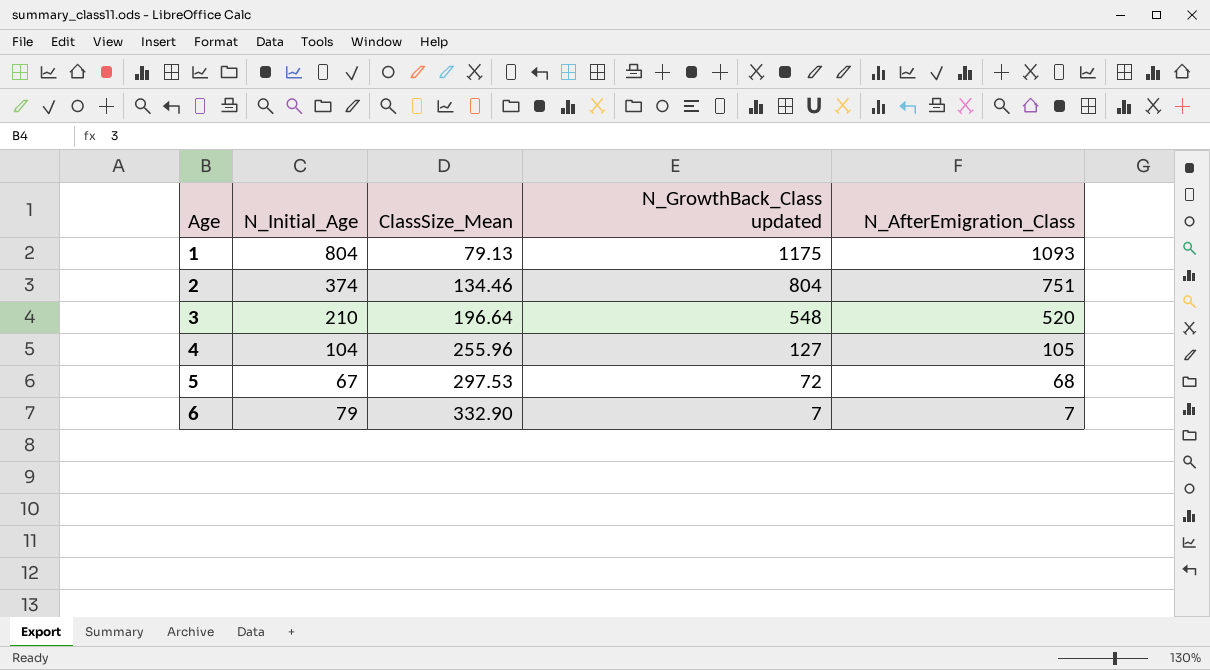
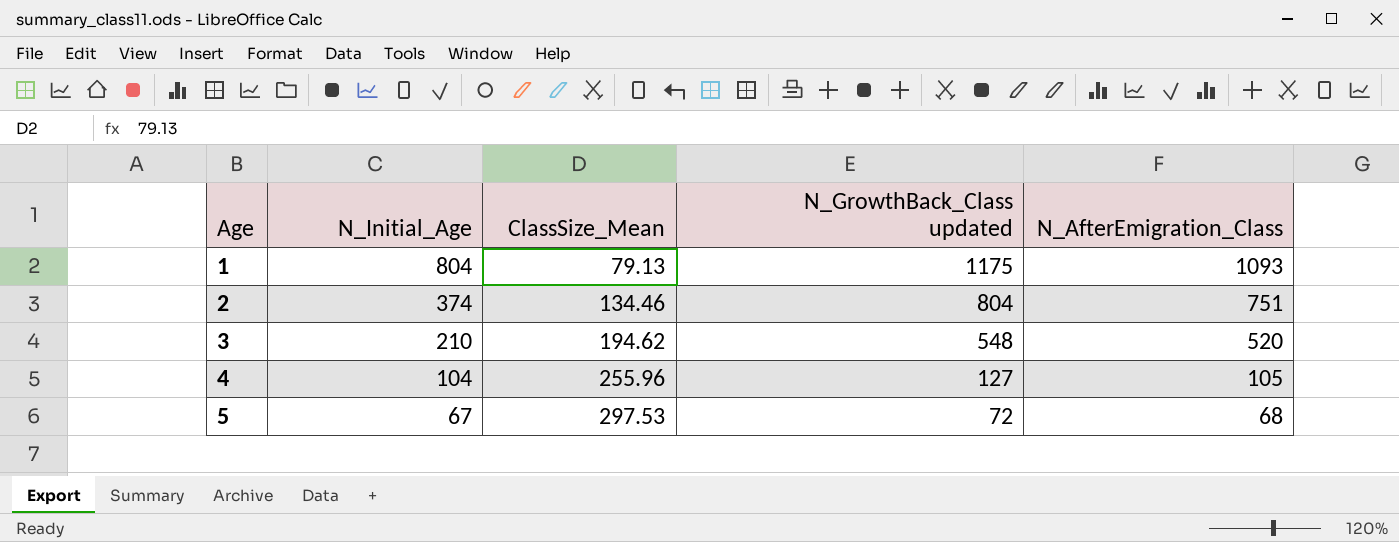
row 6: 79 | 332.90 | 7 | 7 -> none
3 | ClassSize_Mean: 196.64 -> 194.62

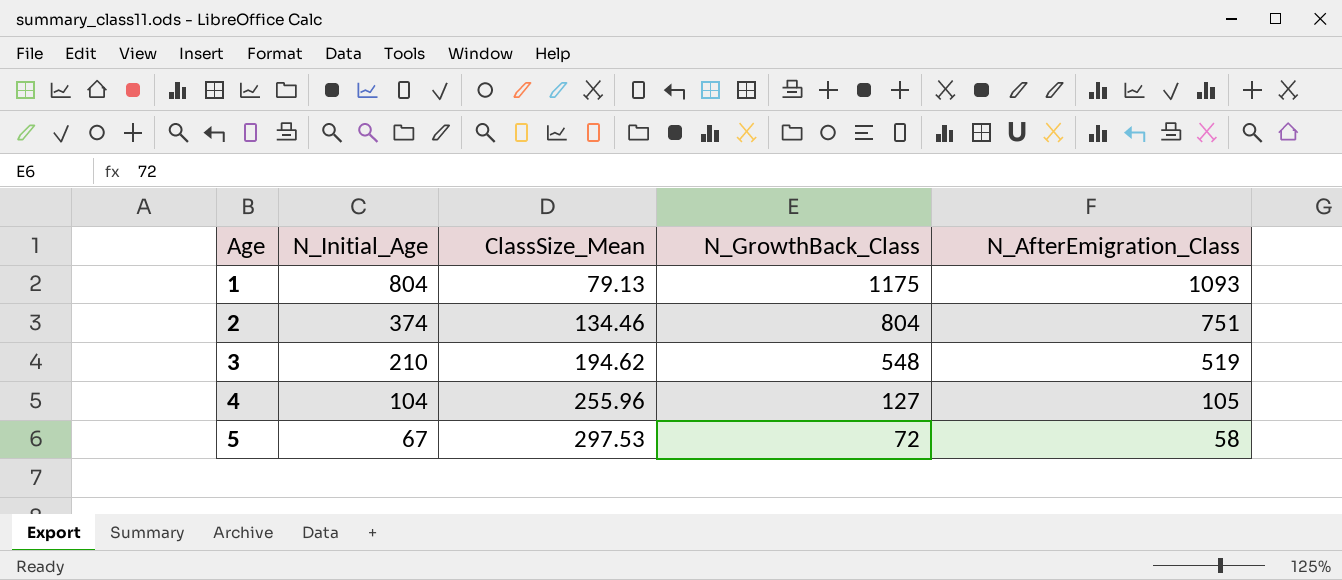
column name: N_GrowthBack_Class updated -> N_GrowthBack_Class
3 | N_AfterEmigration_Class: 520 -> 519
5 | N_AfterEmigration_Class: 68 -> 58

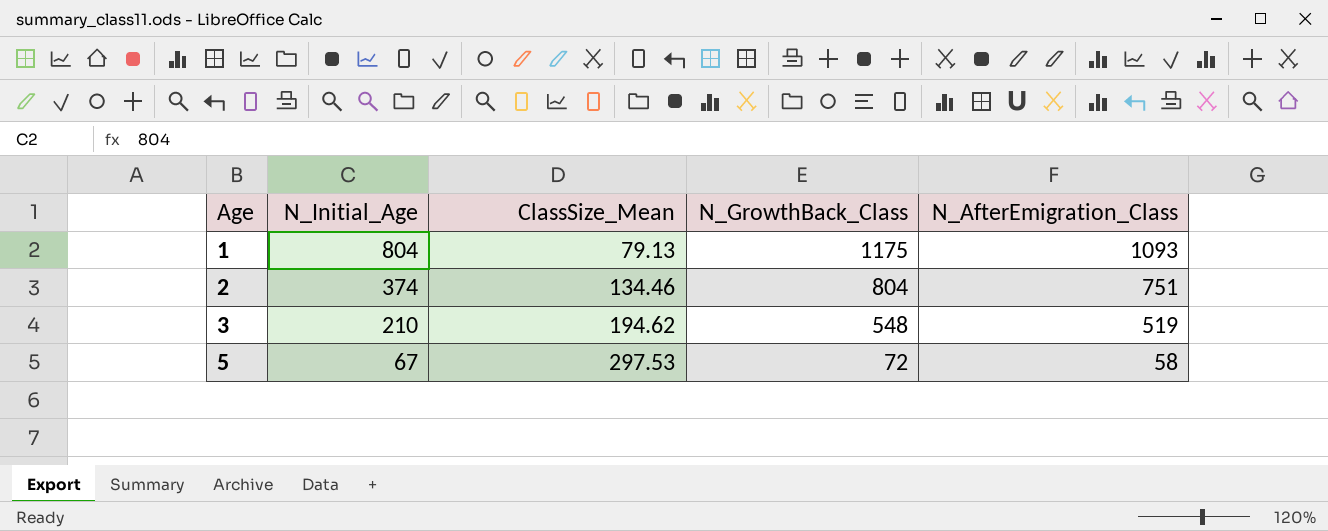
row 4: 104 | 255.96 | 127 | 105 -> none

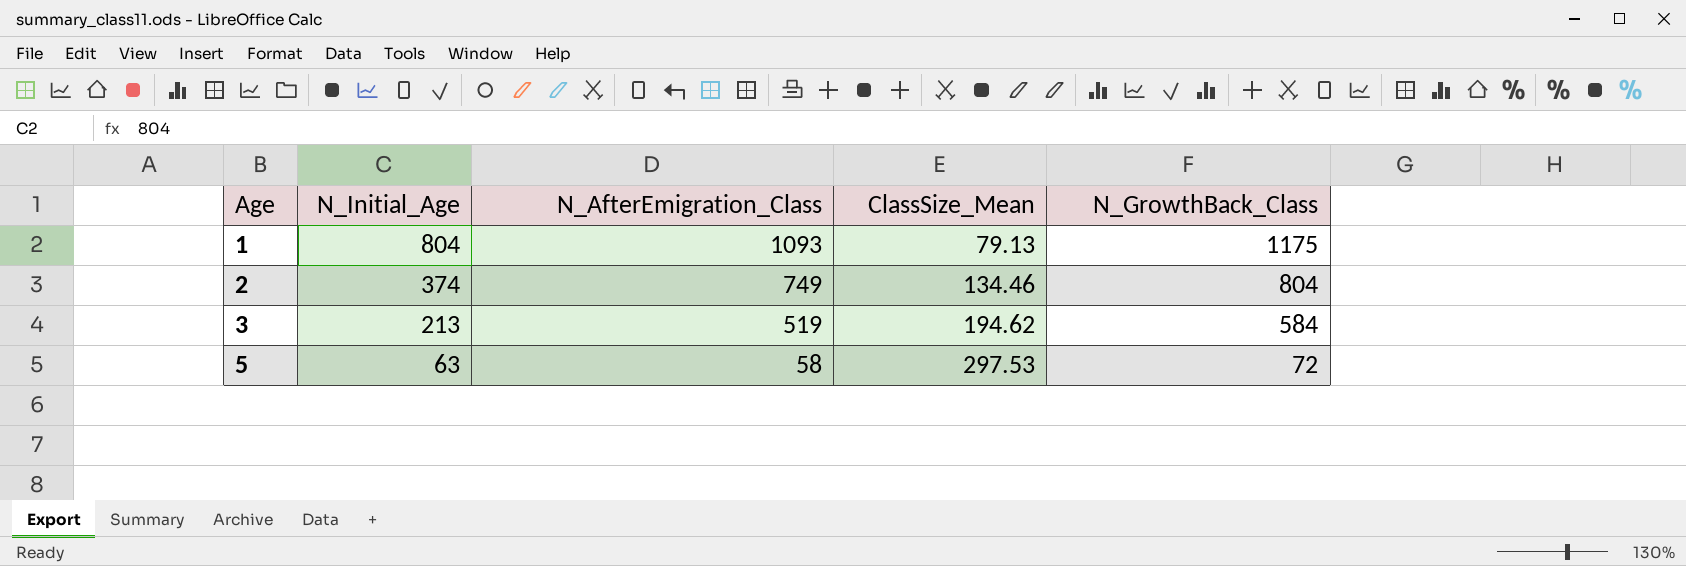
column N_AfterEmigration_Class | position: 5 -> 3
2 | N_AfterEmigration_Class: 751 -> 749
3 | N_Initial_Age: 210 -> 213
3 | N_GrowthBack_Class: 548 -> 584
5 | N_Initial_Age: 67 -> 63

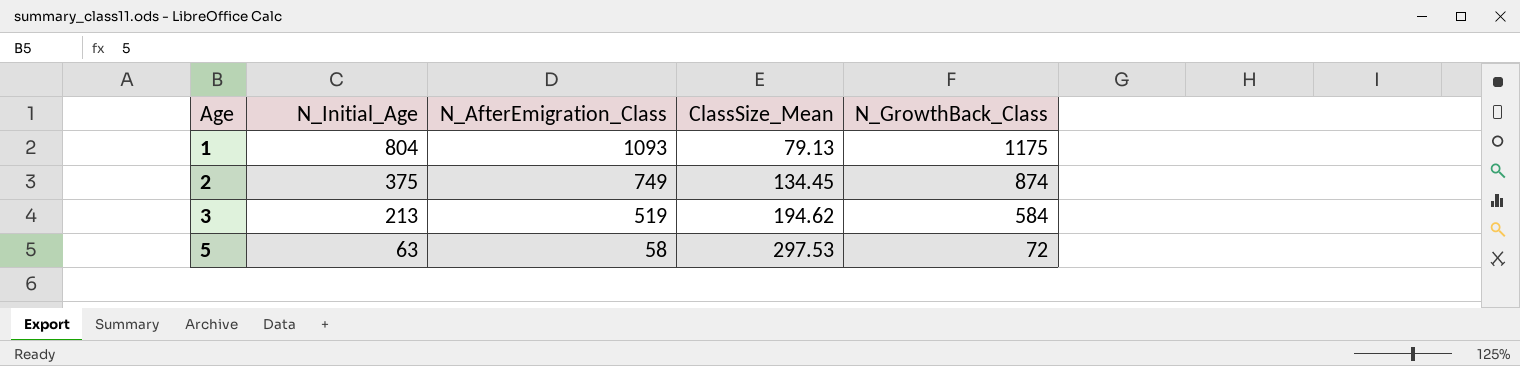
2 | N_Initial_Age: 374 -> 375
2 | ClassSize_Mean: 134.46 -> 134.45
2 | N_GrowthBack_Class: 804 -> 874

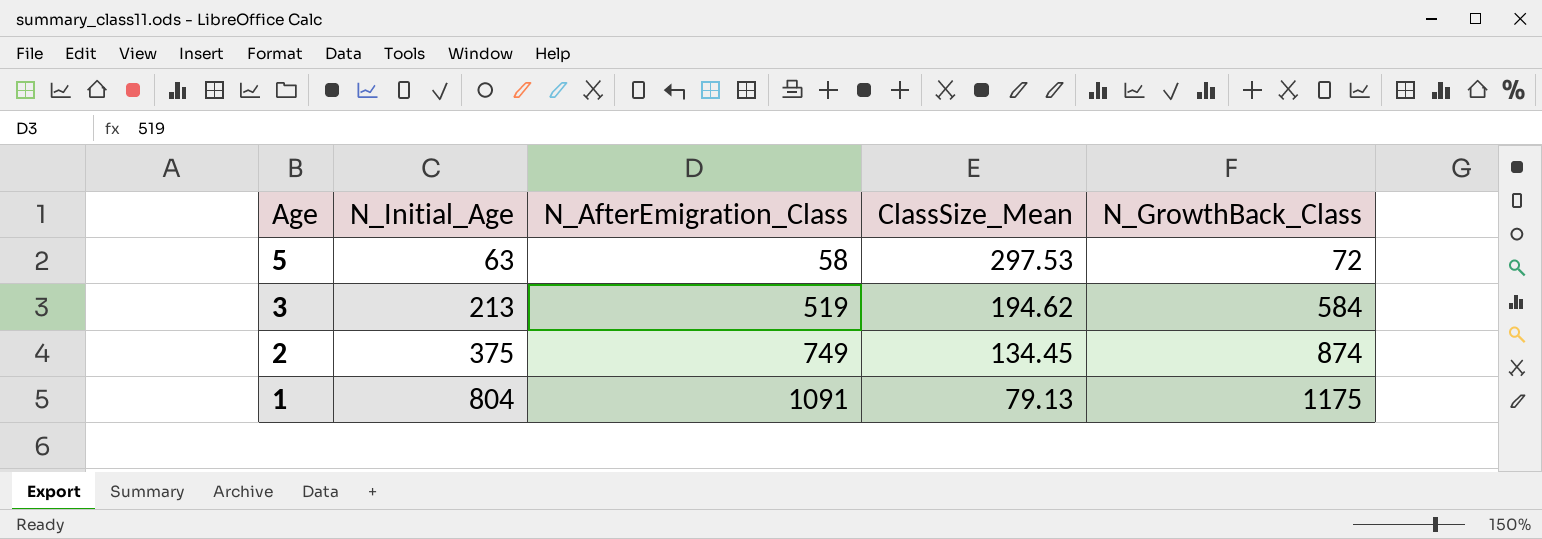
row order: Age ascending -> Age descending
1 | N_AfterEmigration_Class: 1093 -> 1091

